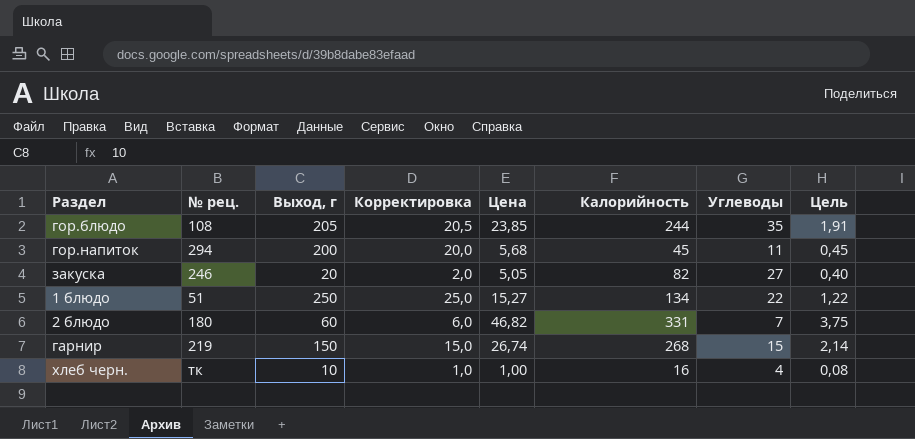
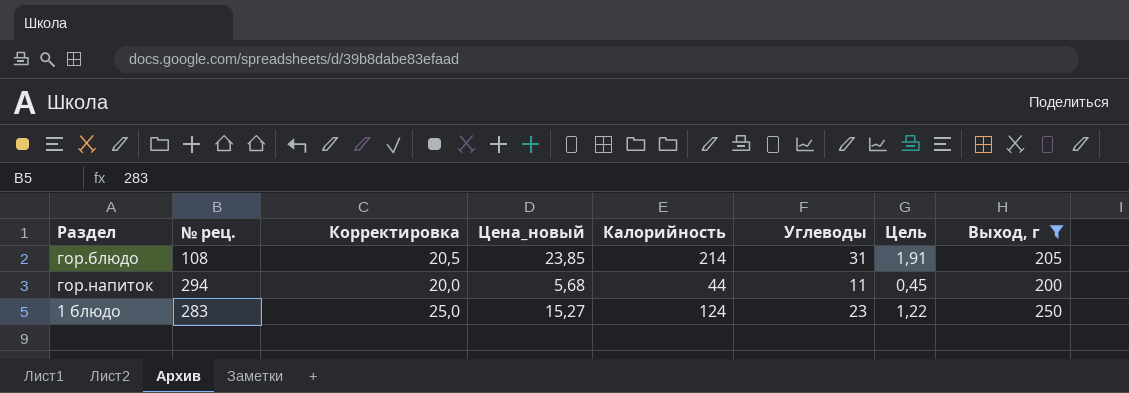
filter: none -> Выход, г >= 200
column name: Цена -> Цена_новый
column Выход, г | position: 3 -> 8
гор.блюдо | Калорийность: 244 -> 214
гор.блюдо | Углеводы: 35 -> 31
гор.напиток | Калорийность: 45 -> 44
1 блюдо | № рец.: 51 -> 283
1 блюдо | Калорийность: 134 -> 124
1 блюдо | Углеводы: 22 -> 23

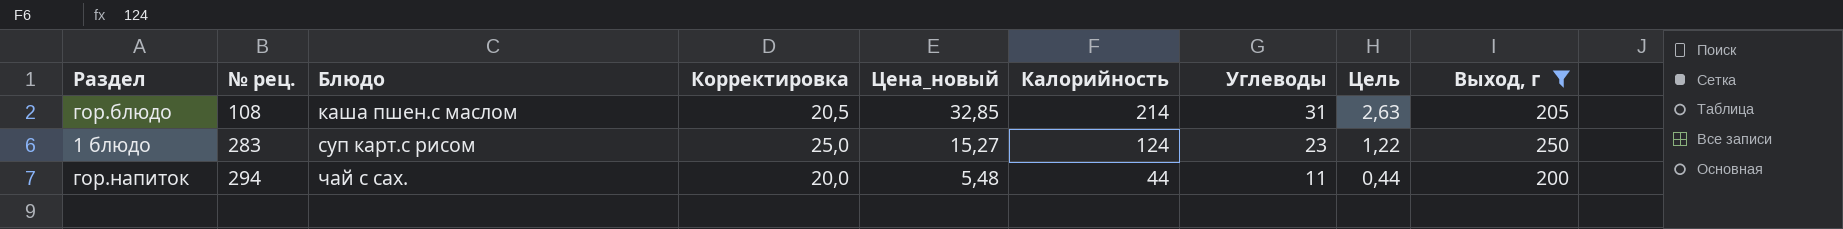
row order: none -> № рец. ascending
column Блюдо | position: none -> 3
гор.блюдо | Цена_новый: 23,85 -> 32,85
гор.блюдо | Цель: 1,91 -> 2,63
гор.напиток | Цена_новый: 5,68 -> 5,48
гор.напиток | Цель: 0,45 -> 0,44

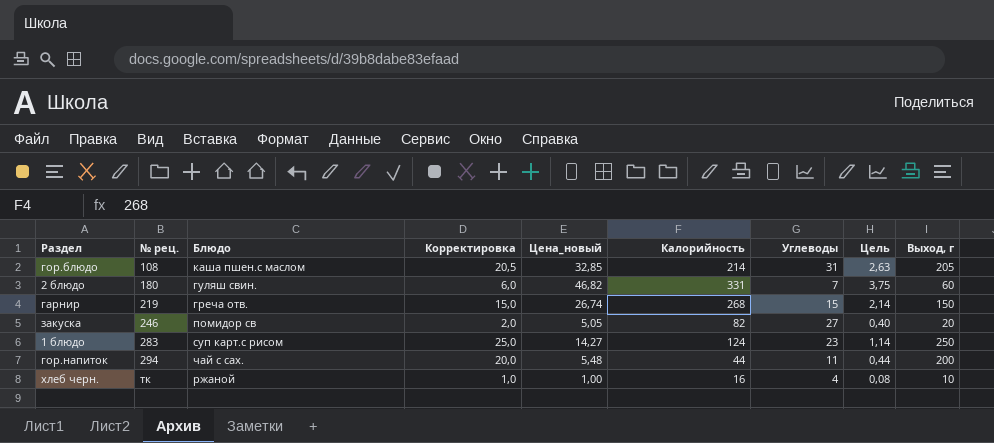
filter: Выход, г >= 200 -> none
1 блюдо | Цена_новый: 15,27 -> 14,27
1 блюдо | Цель: 1,22 -> 1,14

